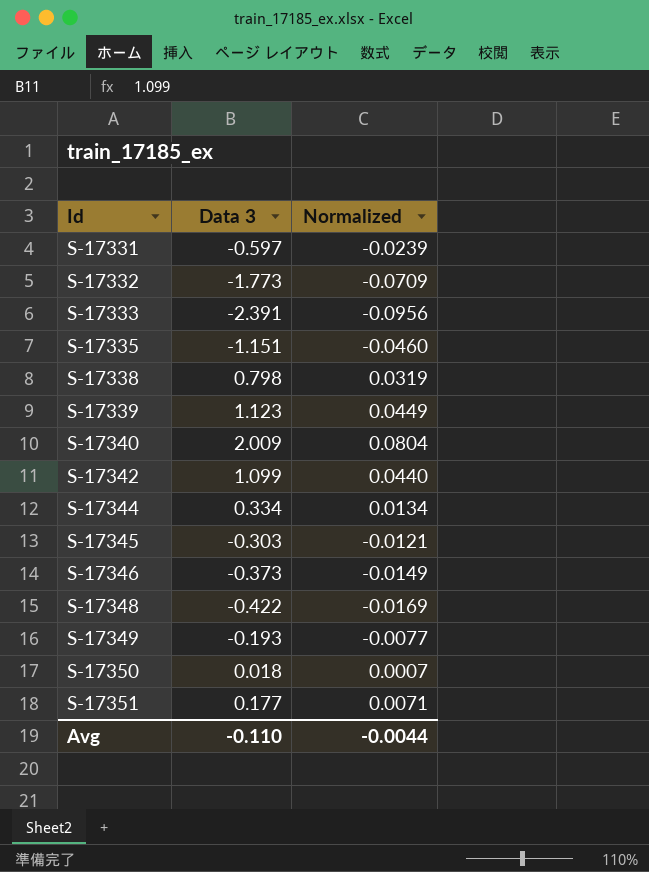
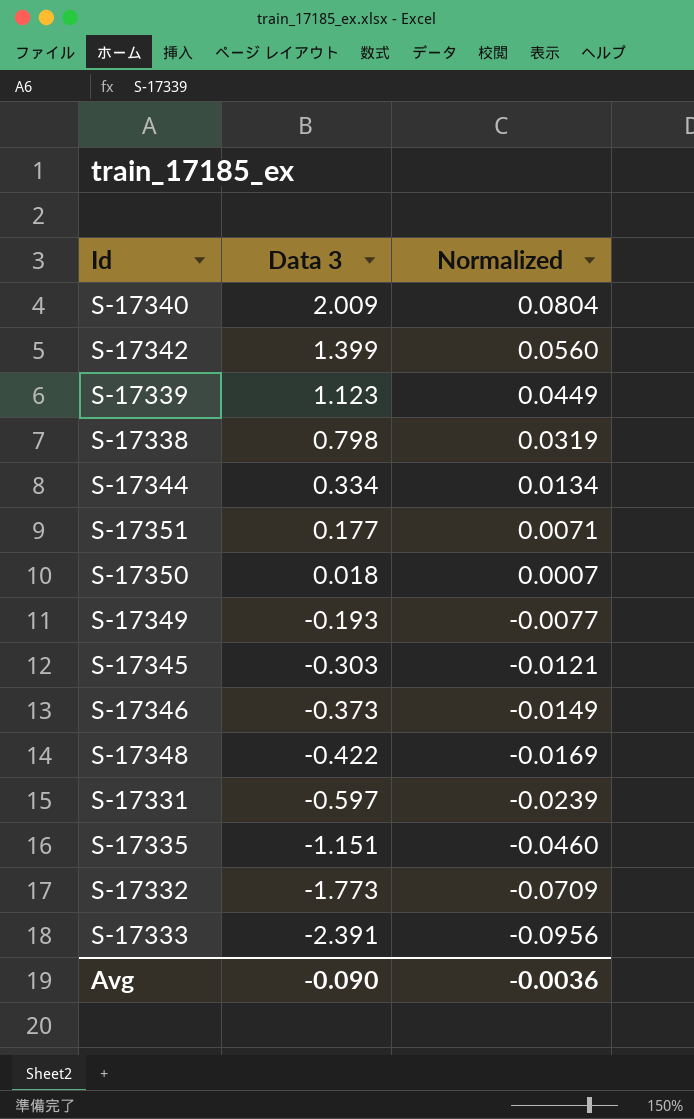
row order: Id ascending -> Data 3 descending
S-17342 | Data 3: 1.099 -> 1.399
S-17342 | Normalized: 0.0440 -> 0.0560
Avg | Data 3: -0.110 -> -0.090
Avg | Normalized: -0.0044 -> -0.0036

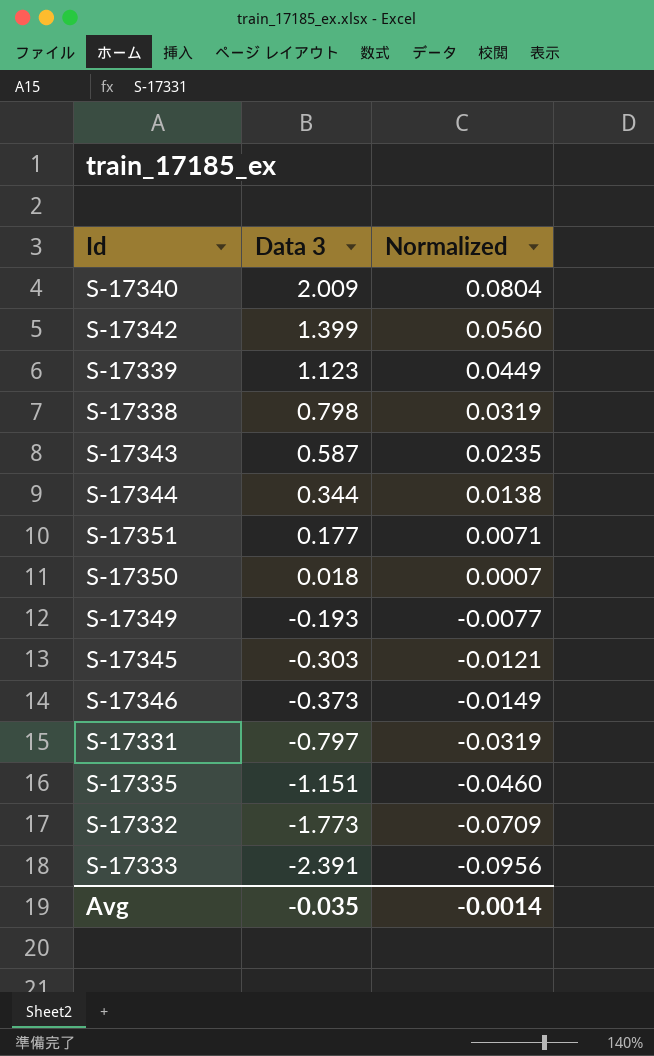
row S-17348: -0.422 | -0.0169 -> none
row S-17343: none -> 0.587 | 0.0235
S-17344 | Data 3: 0.334 -> 0.344
S-17344 | Normalized: 0.0134 -> 0.0138
S-17331 | Data 3: -0.597 -> -0.797
S-17331 | Normalized: -0.0239 -> -0.0319
Avg | Data 3: -0.090 -> -0.035
Avg | Normalized: -0.0036 -> -0.0014

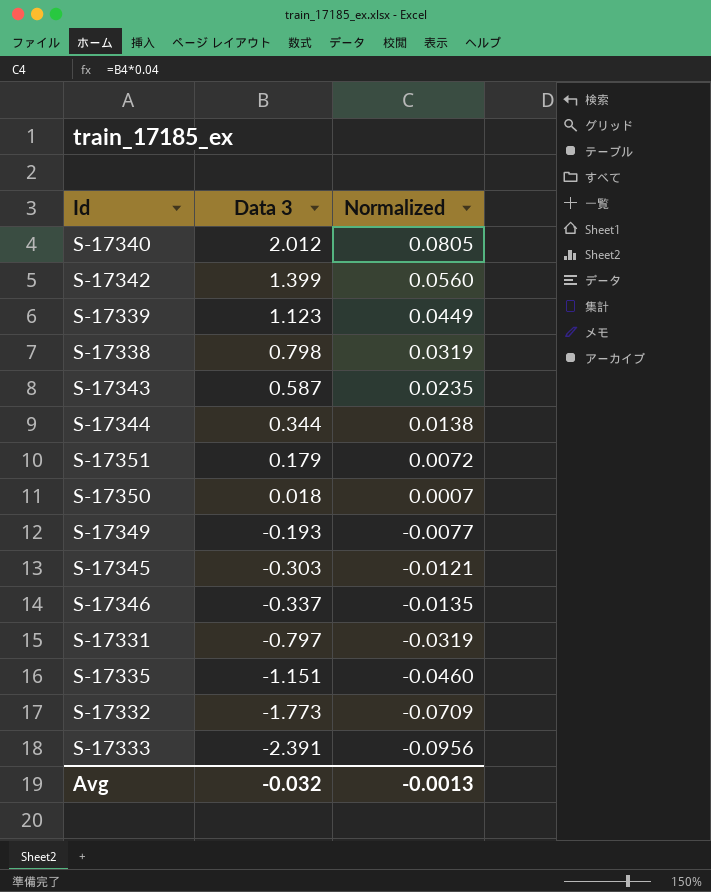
S-17340 | Data 3: 2.009 -> 2.012
S-17340 | Normalized: 0.0804 -> 0.0805
S-17351 | Data 3: 0.177 -> 0.179
S-17351 | Normalized: 0.0071 -> 0.0072
S-17346 | Data 3: -0.373 -> -0.337
S-17346 | Normalized: -0.0149 -> -0.0135
Avg | Data 3: -0.035 -> -0.032
Avg | Normalized: -0.0014 -> -0.0013

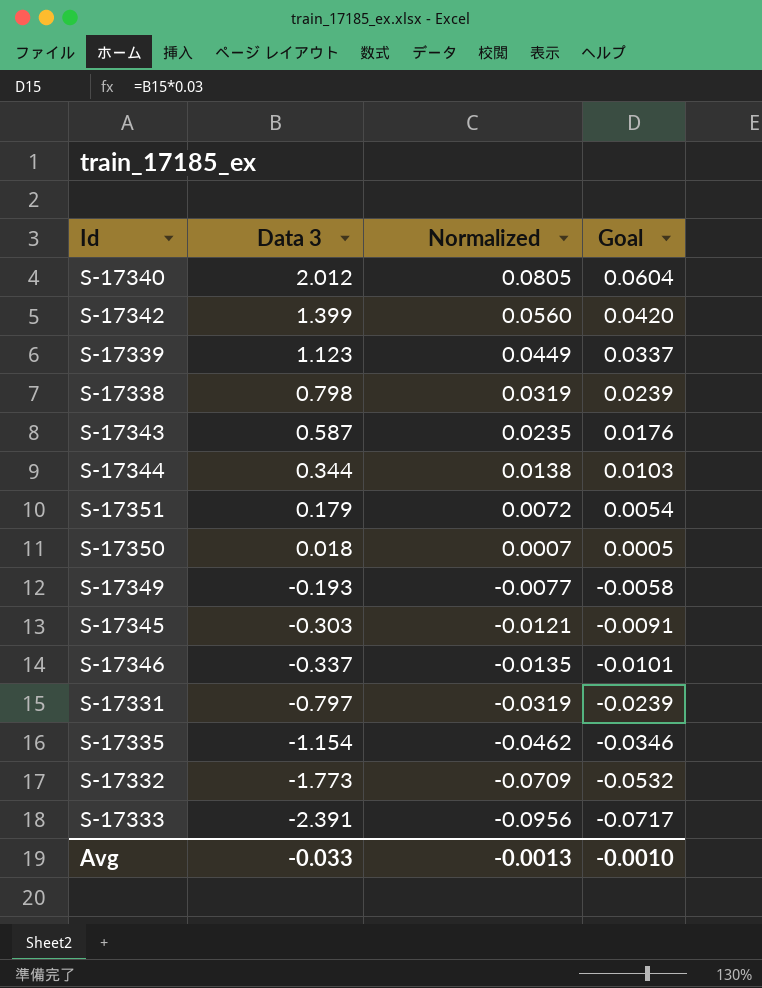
column Goal | formula: none -> [Data 3] * 0.03
S-17335 | Data 3: -1.151 -> -1.154
S-17335 | Normalized: -0.0460 -> -0.0462
Avg | Data 3: -0.032 -> -0.033

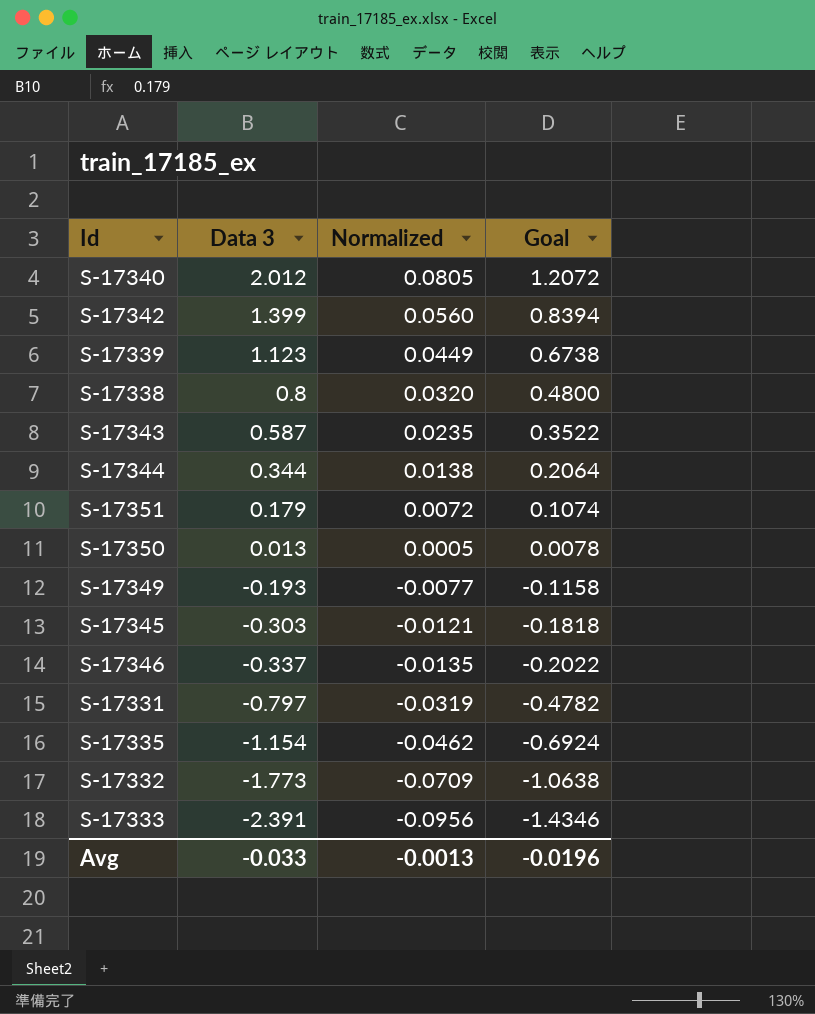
column Goal | formula: [Data 3] * 0.03 -> [Data 3] * 0.6
S-17338 | Data 3: 0.798 -> 0.8
S-17338 | Normalized: 0.0319 -> 0.0320
S-17350 | Data 3: 0.018 -> 0.013
S-17350 | Normalized: 0.0007 -> 0.0005
Avg | Goal: -0.0010 -> -0.0196

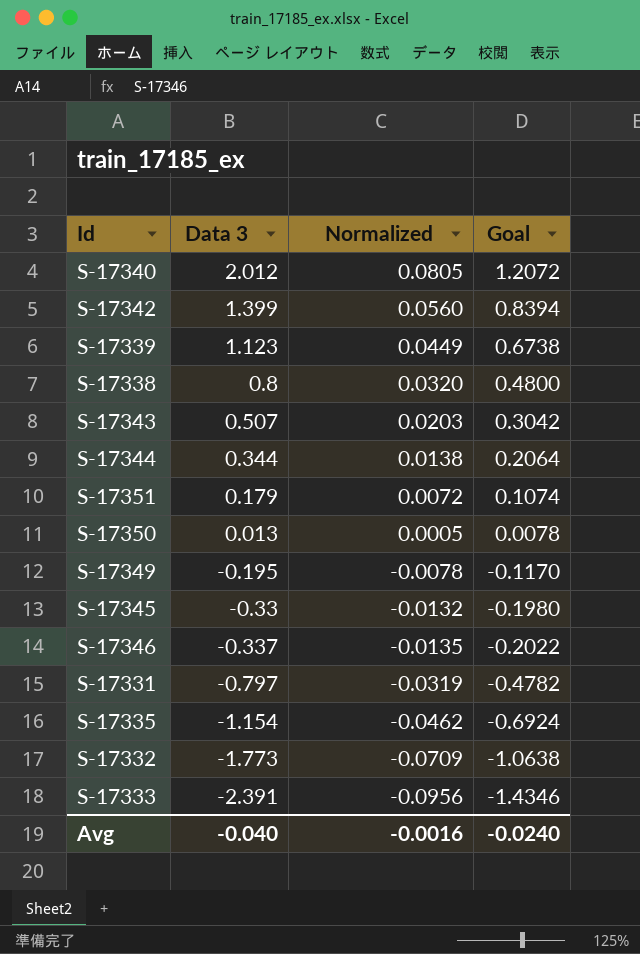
S-17343 | Data 3: 0.587 -> 0.507
S-17343 | Normalized: 0.0235 -> 0.0203
S-17343 | Goal: 0.3522 -> 0.3042
S-17349 | Data 3: -0.193 -> -0.195
S-17349 | Normalized: -0.0077 -> -0.0078
S-17349 | Goal: -0.1158 -> -0.1170
S-17345 | Data 3: -0.303 -> -0.33
S-17345 | Normalized: -0.0121 -> -0.0132
S-17345 | Goal: -0.1818 -> -0.1980
Avg | Data 3: -0.033 -> -0.040
Avg | Normalized: -0.0013 -> -0.0016
Avg | Goal: -0.0196 -> -0.0240

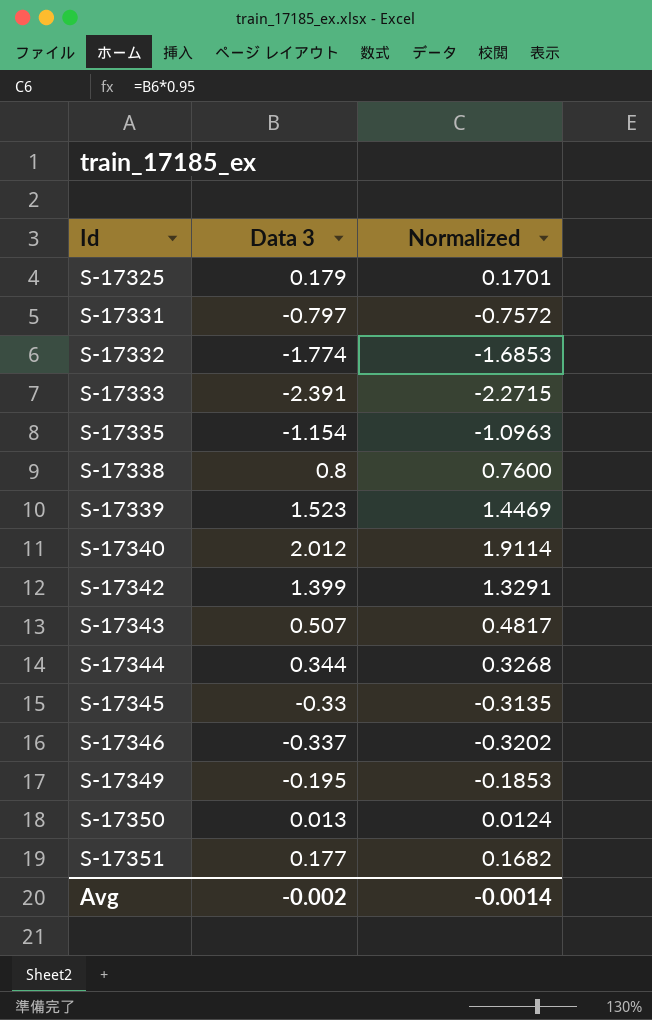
row order: Data 3 descending -> Id ascending
column Goal | formula: [Data 3] * 0.6 -> none
column Normalized | formula: [Data 3] * 0.04 -> [Data 3] * 0.95
row S-17325: none -> 0.179 | 0.1701
S-17332 | Data 3: -1.773 -> -1.774
S-17339 | Data 3: 1.123 -> 1.523
S-17351 | Data 3: 0.179 -> 0.177
Avg | Data 3: -0.040 -> -0.002
Avg | Normalized: -0.0016 -> -0.0014

